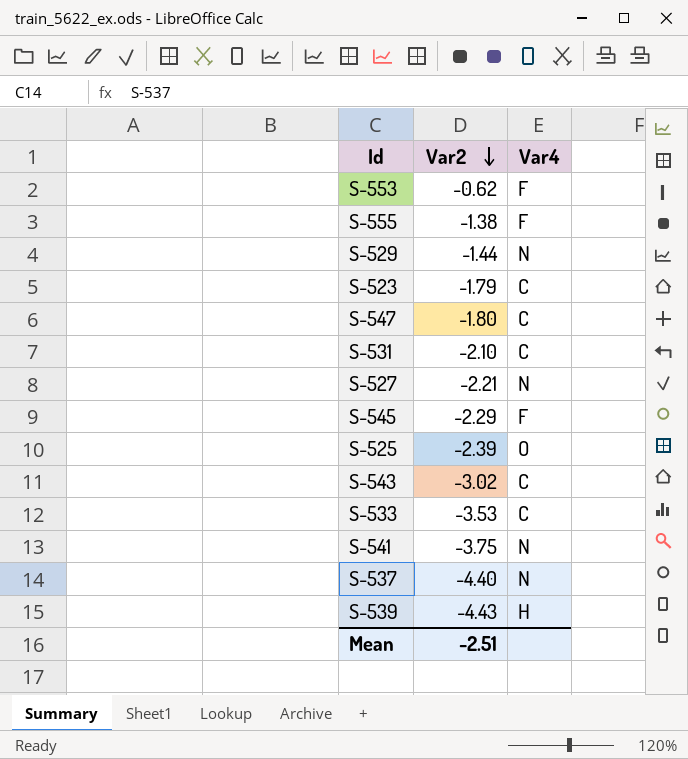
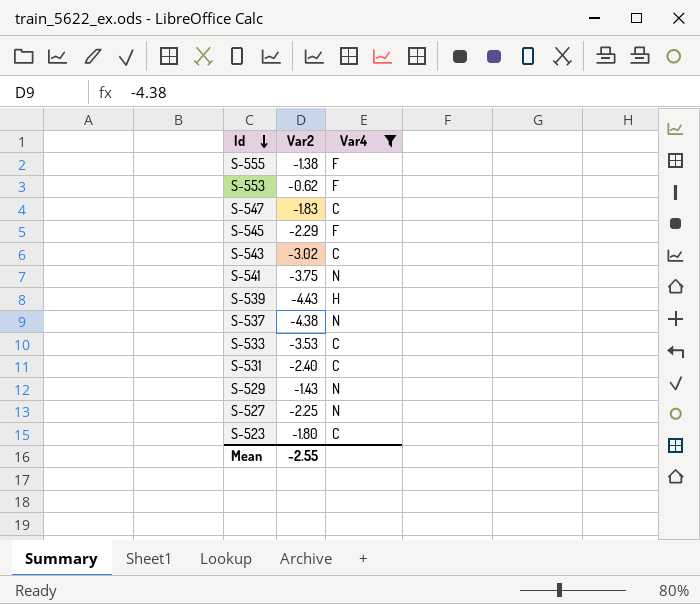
filter: none -> Var4 != O
row order: Var2 descending -> Id descending
S-547 | Var2: -1.80 -> -1.83
S-537 | Var2: -4.40 -> -4.38
S-531 | Var2: -2.10 -> -2.40
S-529 | Var2: -1.44 -> -1.43
S-527 | Var2: -2.21 -> -2.25
S-523 | Var2: -1.79 -> -1.80
Mean | Var2: -2.51 -> -2.55

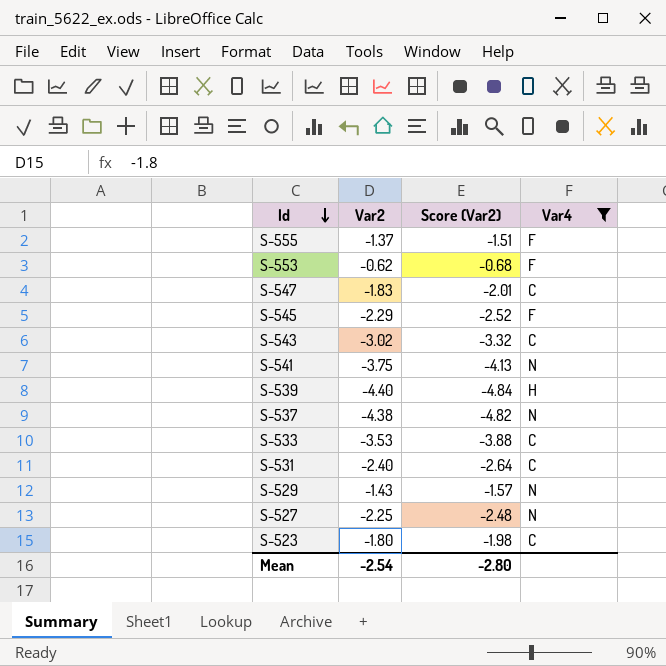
column Score (Var2) | formula: none -> [Var2] * 1.1
S-555 | Var2: -1.38 -> -1.37
S-539 | Var2: -4.43 -> -4.40
Mean | Var2: -2.55 -> -2.54

